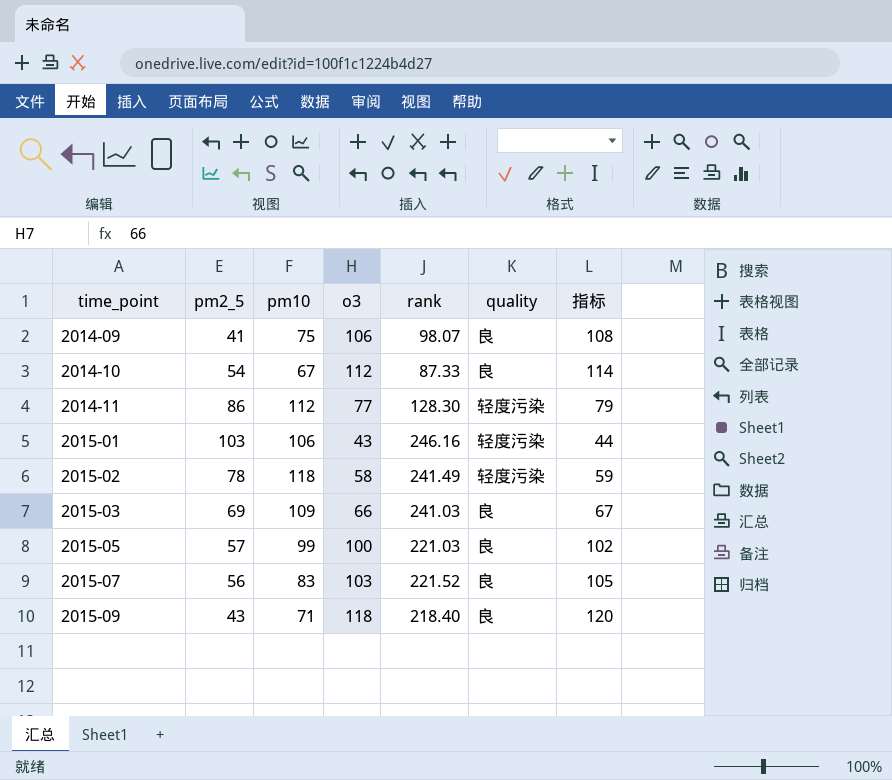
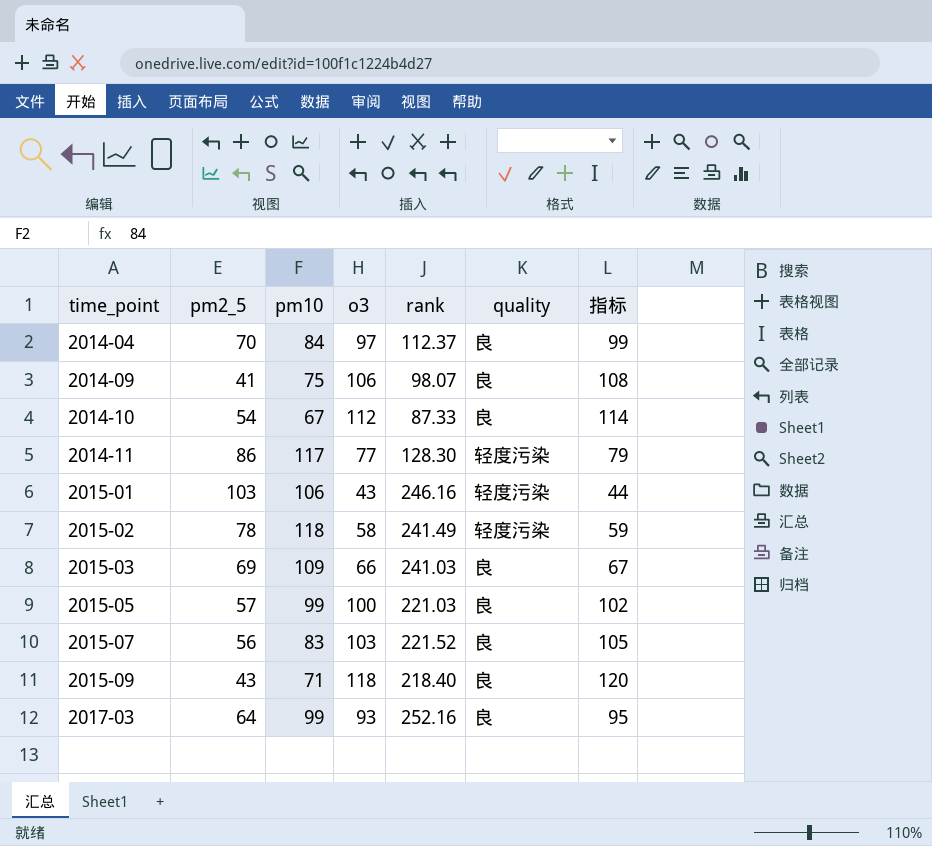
row 2014-04: none -> 70 | 84 | 97 | 112.37 | 良 | 99
2014-11 | pm10: 112 -> 117
row 2017-03: none -> 64 | 99 | 93 | 252.16 | 良 | 95

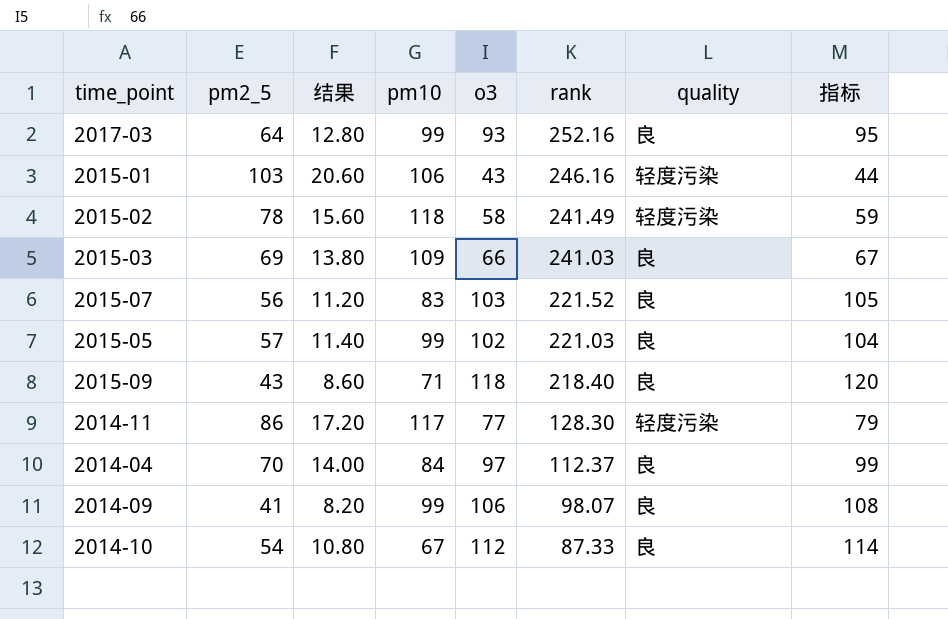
row order: time_point ascending -> rank descending
column 结果 | formula: none -> [pm2_5] * 0.2
2015-05 | o3: 100 -> 102
2015-05 | 指标: 102 -> 104
2014-09 | pm10: 75 -> 99

